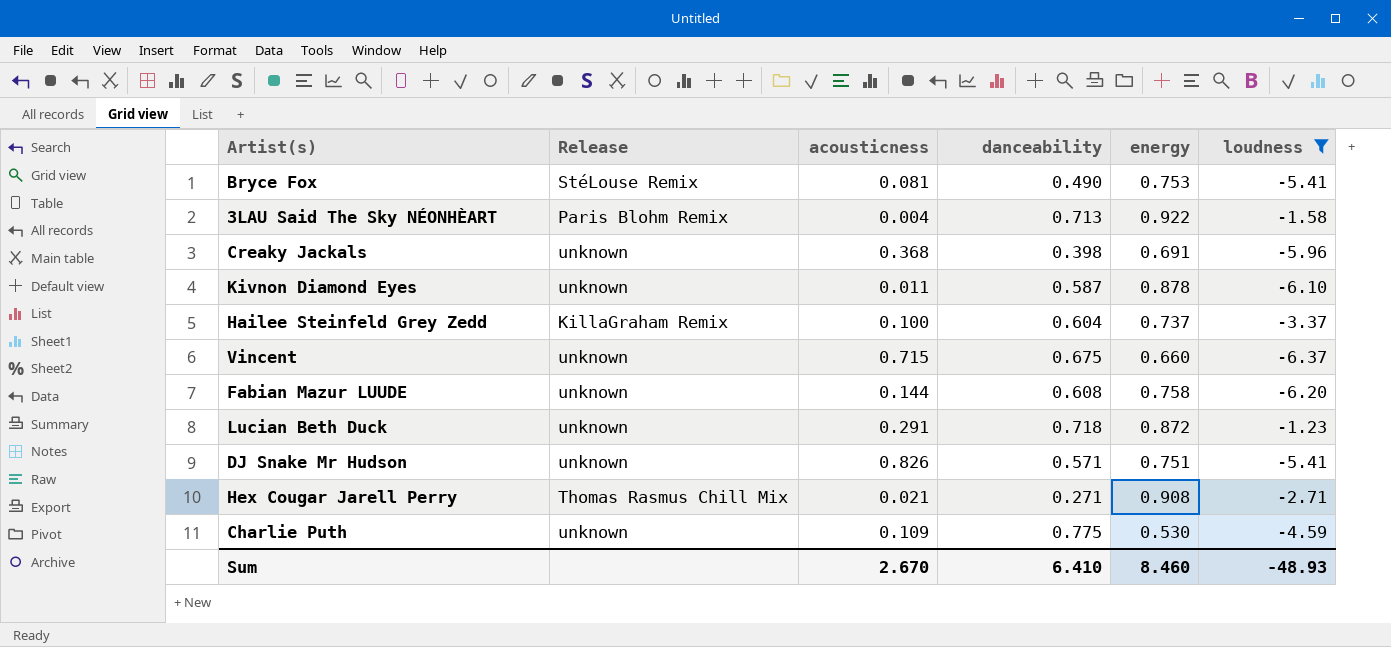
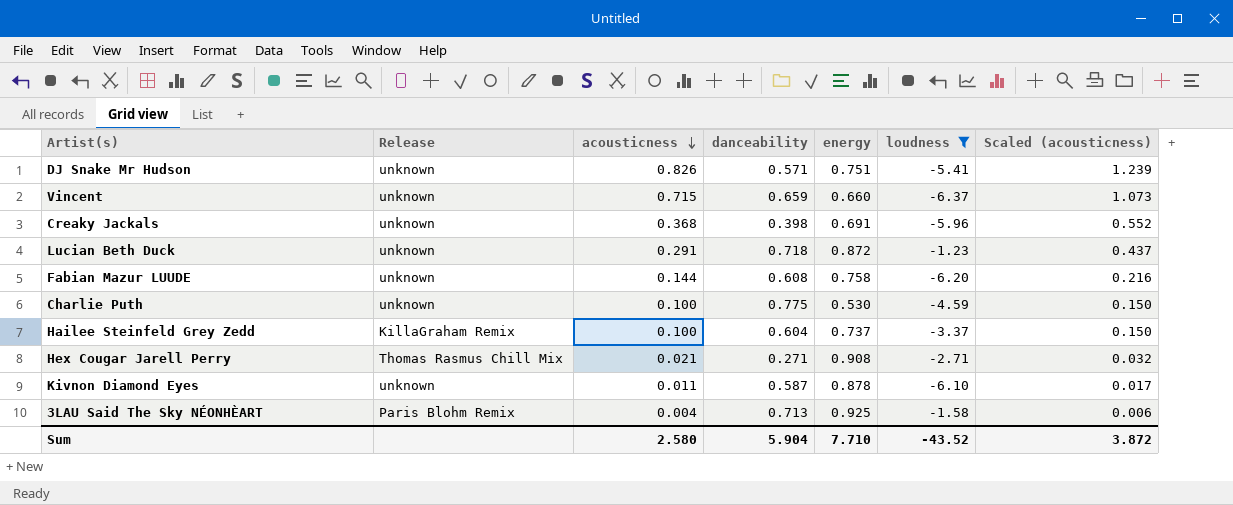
row order: none -> acousticness descending
column Scaled (acousticness) | formula: none -> [acousticness] * 1.5
row Bryce Fox: StéLouse Remix | 0.081 | 0.490 | 0.753 | -5.41 -> none
Vincent | danceability: 0.675 -> 0.659
Charlie Puth | acousticness: 0.109 -> 0.100
3LAU Said The Sky NÉONHÈART | energy: 0.922 -> 0.925
Sum | acousticness: 2.670 -> 2.580
Sum | danceability: 6.410 -> 5.904
Sum | energy: 8.460 -> 7.710
Sum | loudness: -48.93 -> -43.52

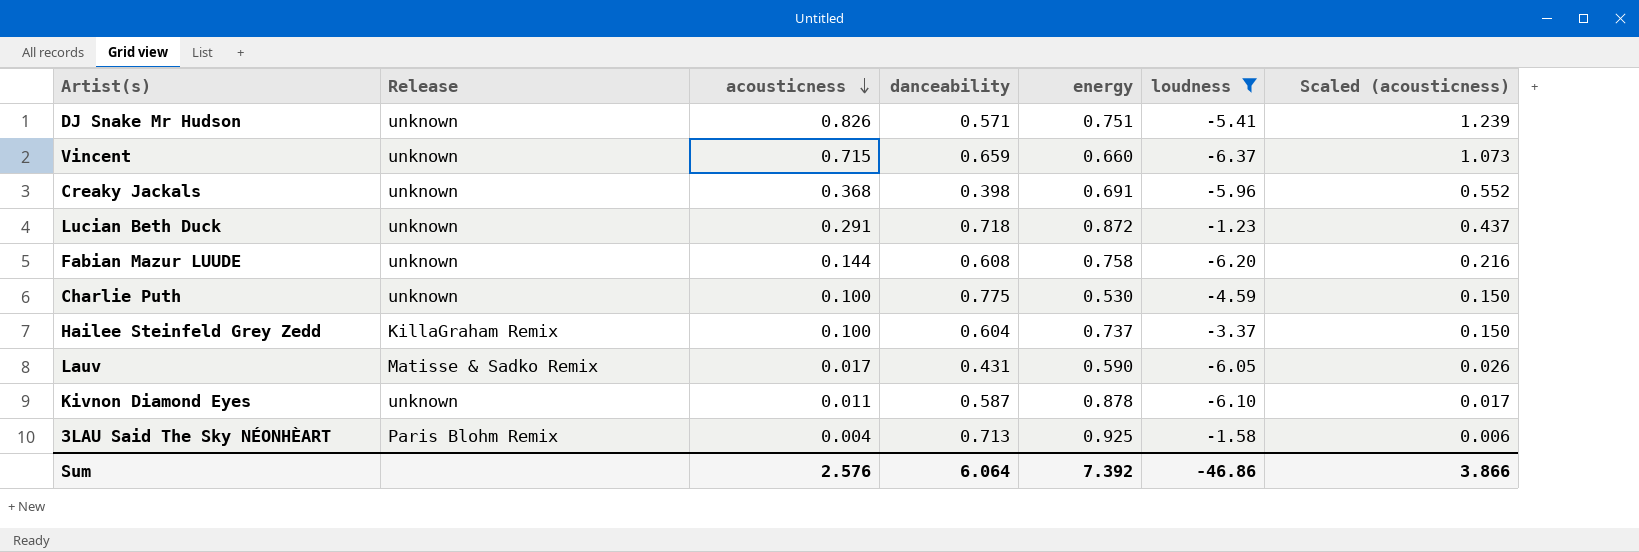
row Hex Cougar Jarell Perry: Thomas Rasmus Chill Mix | 0.021 | 0.271 | 0.908 | -2.71 | 0.032 -> none
row Lauv: none -> Matisse & Sadko Remix | 0.017 | 0.431 | 0.590 | -6.05 | 0.026
Sum | acousticness: 2.580 -> 2.576
Sum | danceability: 5.904 -> 6.064
Sum | energy: 7.710 -> 7.392
Sum | loudness: -43.52 -> -46.86
Sum | Scaled (acousticness): 3.872 -> 3.866

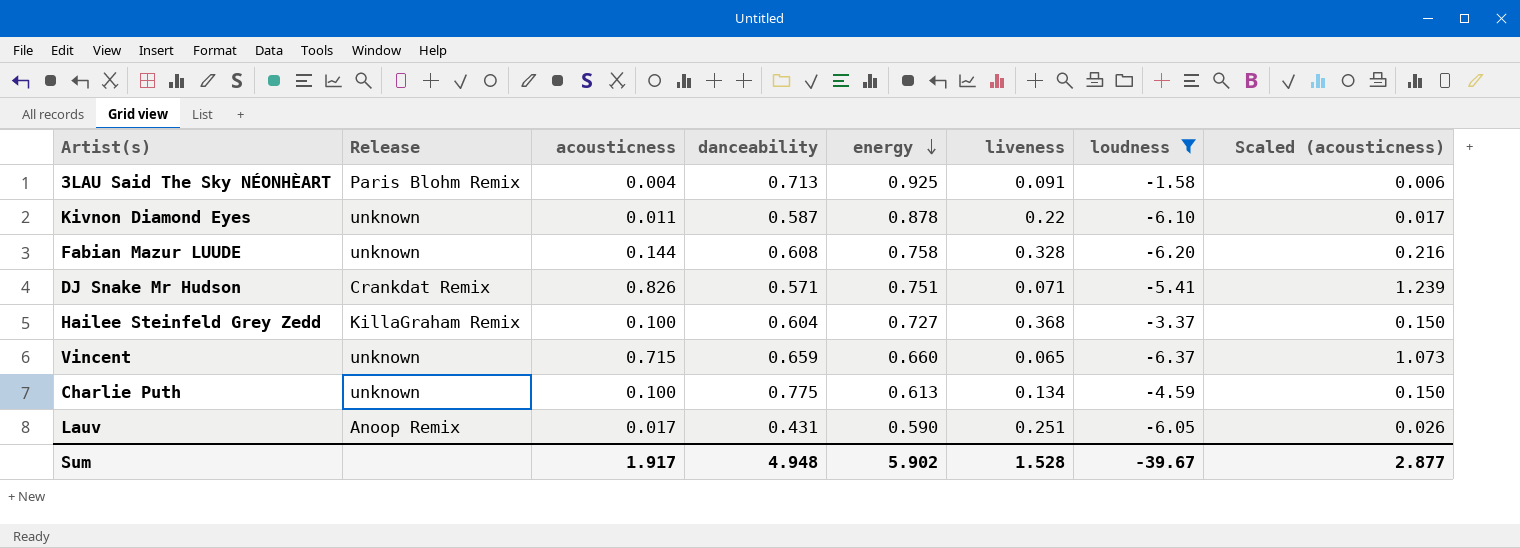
row order: acousticness descending -> energy descending
column liveness | position: none -> 6
row Creaky Jackals: unknown | 0.368 | 0.398 | 0.691 | -5.96 | 0.552 -> none
row Lucian Beth Duck: unknown | 0.291 | 0.718 | 0.872 | -1.23 | 0.437 -> none
DJ Snake Mr Hudson | Release: unknown -> Crankdat Remix
Hailee Steinfeld Grey Zedd | energy: 0.737 -> 0.727
Charlie Puth | energy: 0.530 -> 0.613
Lauv | Release: Matisse & Sadko Remix -> Anoop Remix
Sum | acousticness: 2.576 -> 1.917
Sum | danceability: 6.064 -> 4.948
Sum | energy: 7.392 -> 5.902
Sum | loudness: -46.86 -> -39.67
Sum | Scaled (acousticness): 3.866 -> 2.877

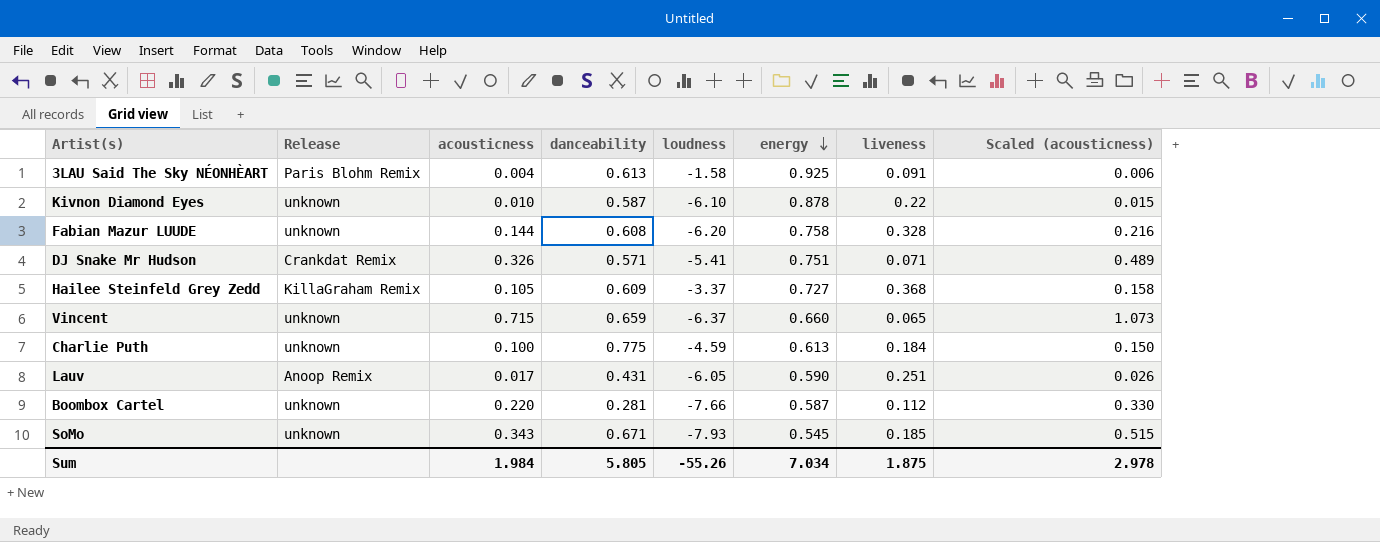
filter: loudness >= -6.37 -> none
column loudness | position: 7 -> 5
3LAU Said The Sky NÉONHÈART | danceability: 0.713 -> 0.613
Kivnon Diamond Eyes | acousticness: 0.011 -> 0.010
Kivnon Diamond Eyes | Scaled (acousticness): 0.017 -> 0.015
DJ Snake Mr Hudson | acousticness: 0.826 -> 0.326
DJ Snake Mr Hudson | Scaled (acousticness): 1.239 -> 0.489
Hailee Steinfeld Grey Zedd | acousticness: 0.100 -> 0.105
Hailee Steinfeld Grey Zedd | danceability: 0.604 -> 0.609
Hailee Steinfeld Grey Zedd | Scaled (acousticness): 0.150 -> 0.158
Charlie Puth | liveness: 0.134 -> 0.184
Sum | acousticness: 1.917 -> 1.984
Sum | danceability: 4.948 -> 5.805
Sum | loudness: -39.67 -> -55.26
Sum | energy: 5.902 -> 7.034
Sum | liveness: 1.528 -> 1.875
Sum | Scaled (acousticness): 2.877 -> 2.978

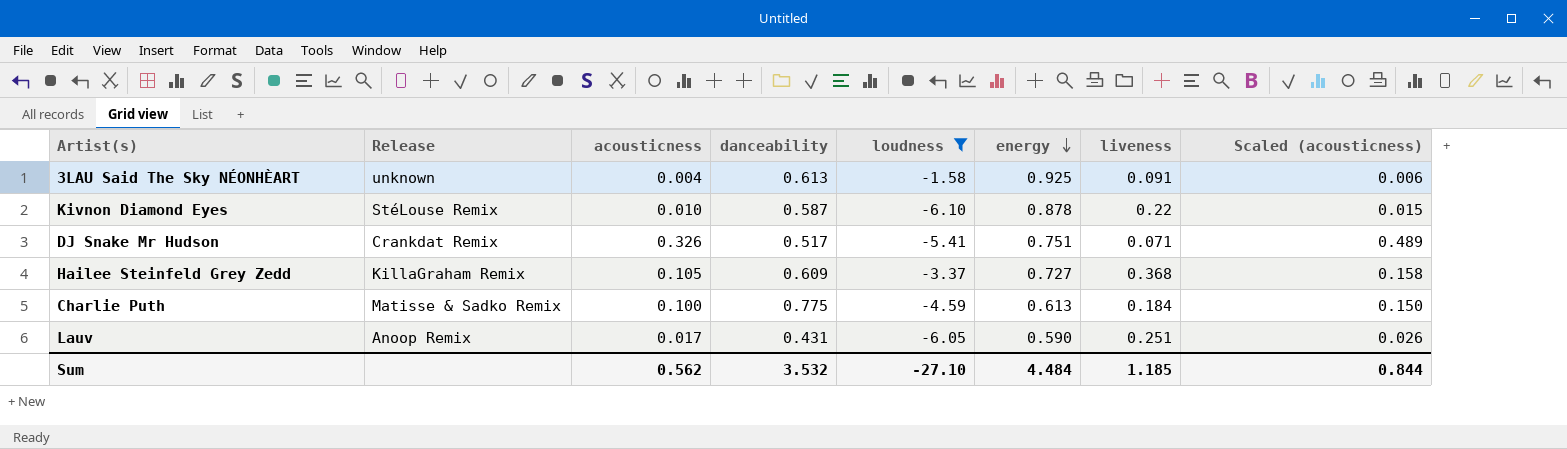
filter: none -> loudness >= -6.10
3LAU Said The Sky NÉONHÈART | Release: Paris Blohm Remix -> unknown
Kivnon Diamond Eyes | Release: unknown -> StéLouse Remix
DJ Snake Mr Hudson | danceability: 0.571 -> 0.517
Charlie Puth | Release: unknown -> Matisse & Sadko Remix
Sum | acousticness: 1.984 -> 0.562
Sum | danceability: 5.805 -> 3.532
Sum | loudness: -55.26 -> -27.10
Sum | energy: 7.034 -> 4.484
Sum | liveness: 1.875 -> 1.185
Sum | Scaled (acousticness): 2.978 -> 0.844

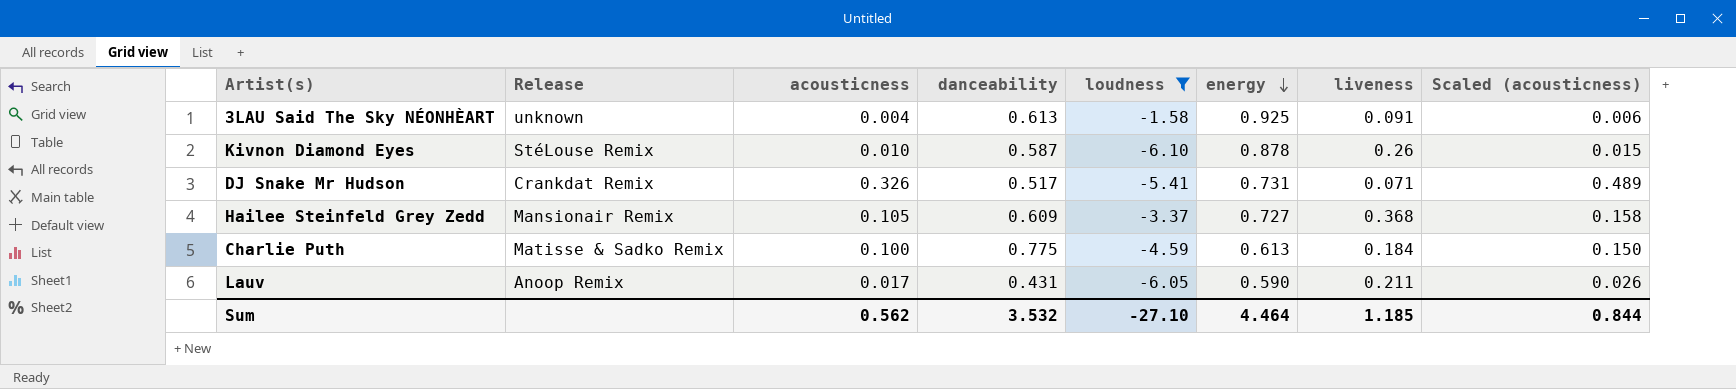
Kivnon Diamond Eyes | liveness: 0.22 -> 0.26
DJ Snake Mr Hudson | energy: 0.751 -> 0.731
Hailee Steinfeld Grey Zedd | Release: KillaGraham Remix -> Mansionair Remix
Lauv | liveness: 0.251 -> 0.211
Sum | energy: 4.484 -> 4.464

